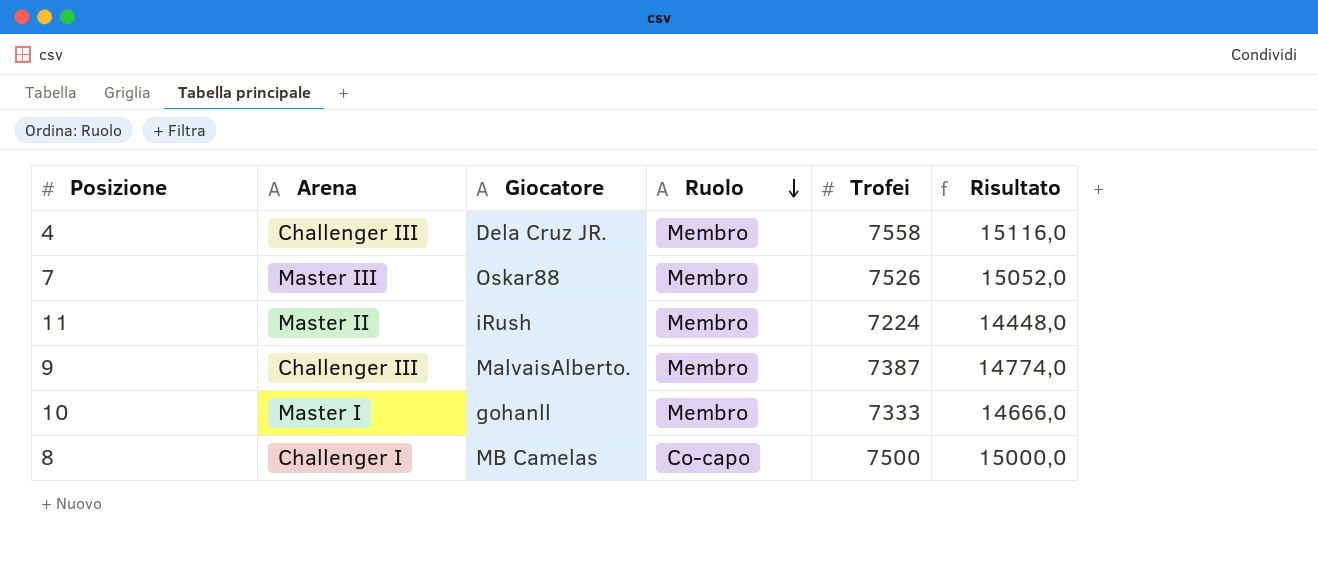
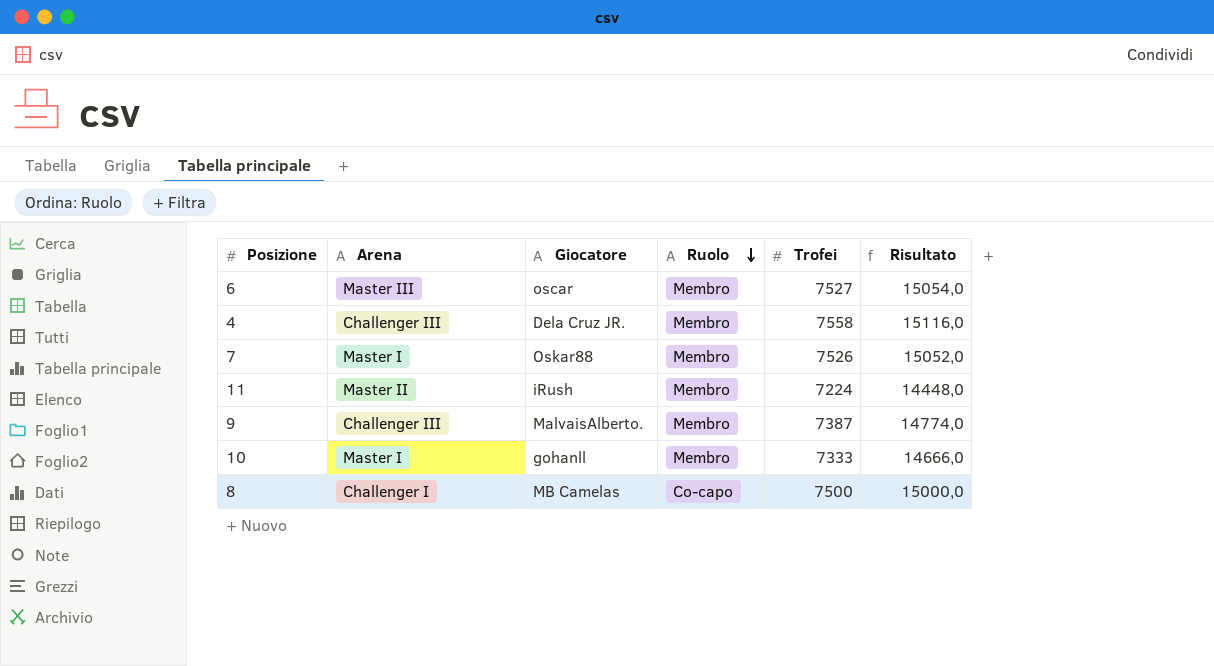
row 6: none -> Master III | oscar | Membro | 7527 | 15054,0
7 | Arena: Master III -> Master I

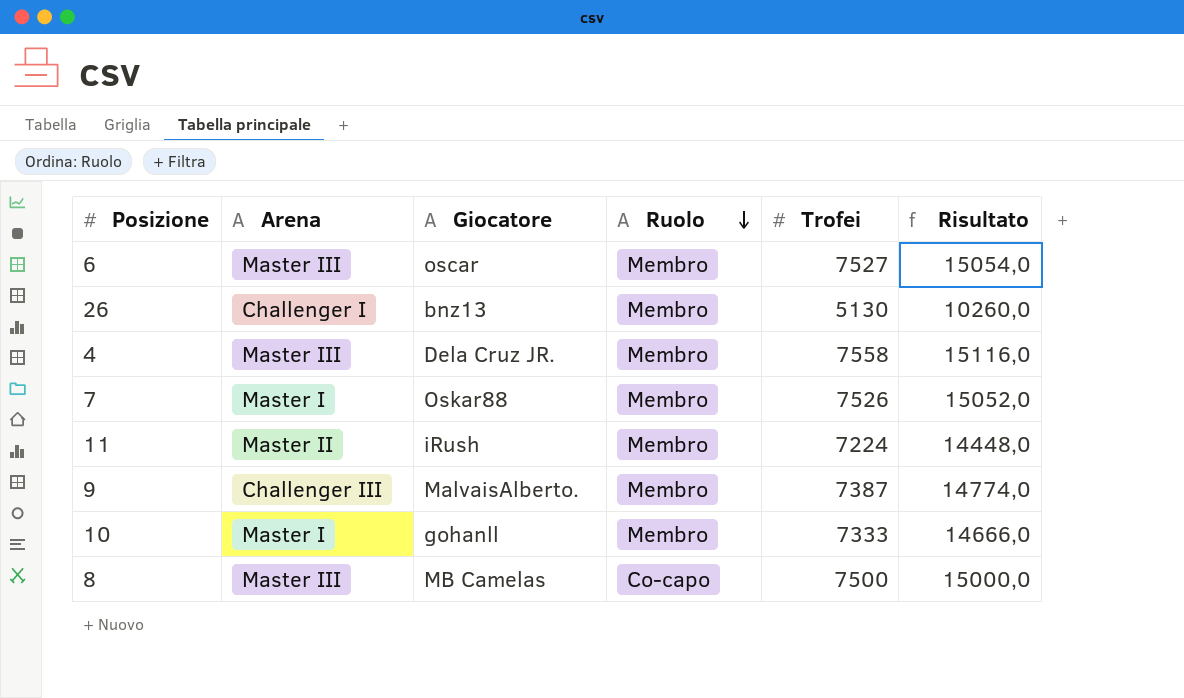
row 26: none -> Challenger I | bnz13 | Membro | 5130 | 10260,0
4 | Arena: Challenger III -> Master III
8 | Arena: Challenger I -> Master III

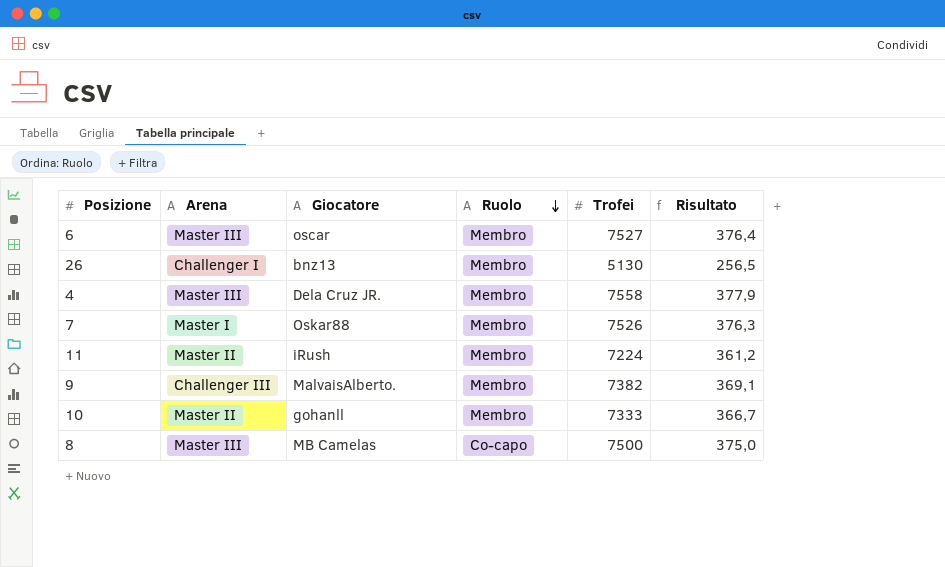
column Risultato | formula: [Trofei] * 2 -> [Trofei] * 0,05
9 | Trofei: 7387 -> 7382
10 | Arena: Master I -> Master II

